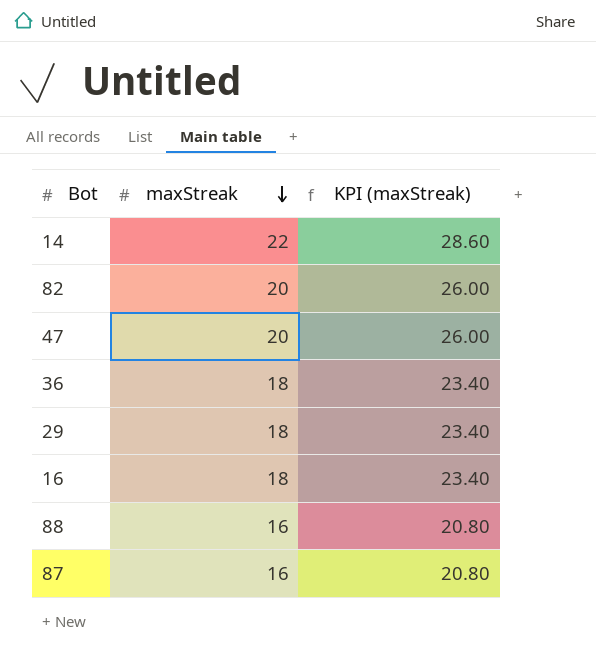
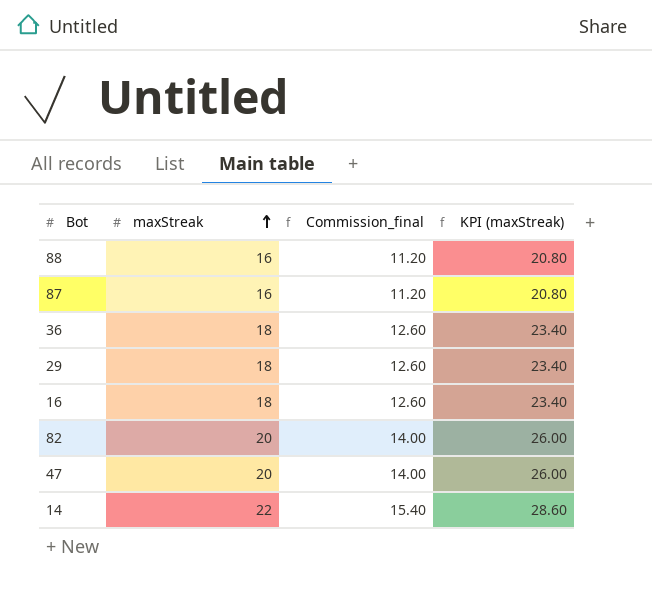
row order: maxStreak descending -> maxStreak ascending
column Commission_final | formula: none -> [maxStreak] * 0.7

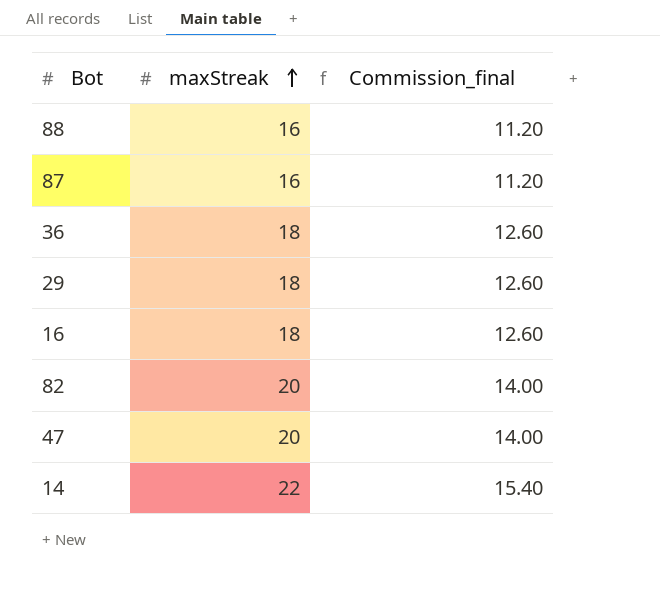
column KPI (maxStreak) | formula: [maxStreak] * 1.3 -> none

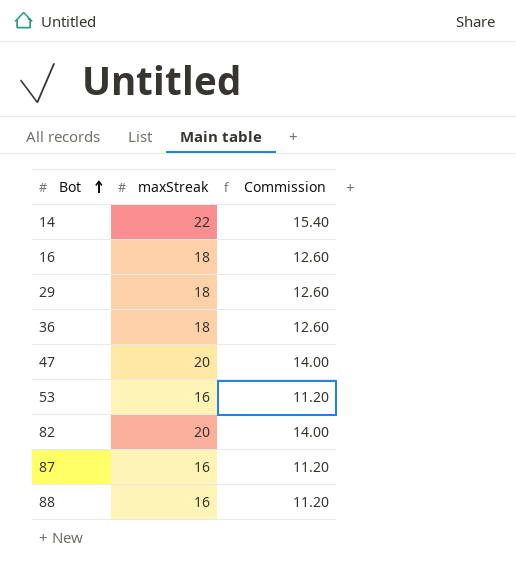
row order: maxStreak ascending -> Bot ascending
column name: Commission_final -> Commission
row 53: none -> 16 | 11.20

